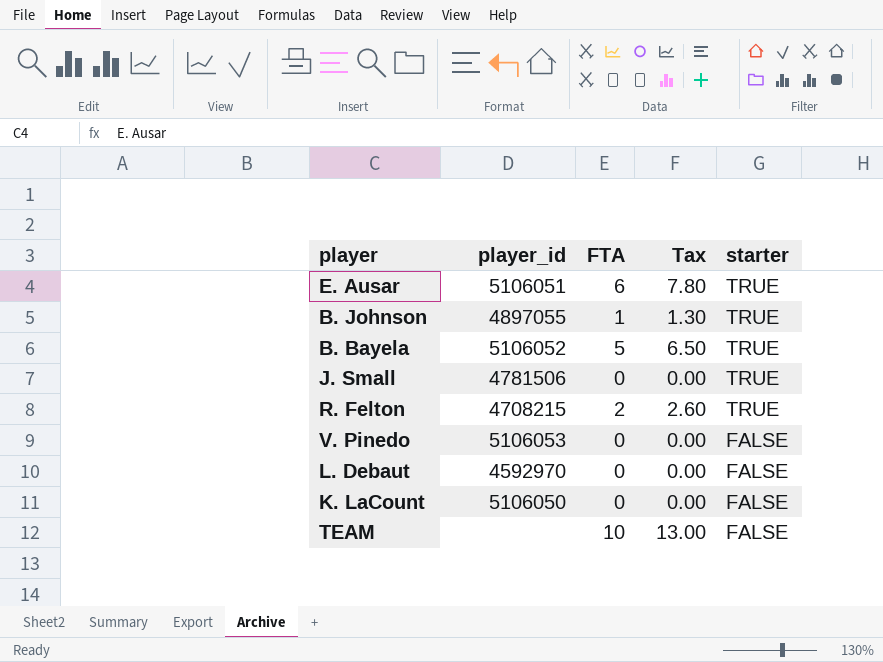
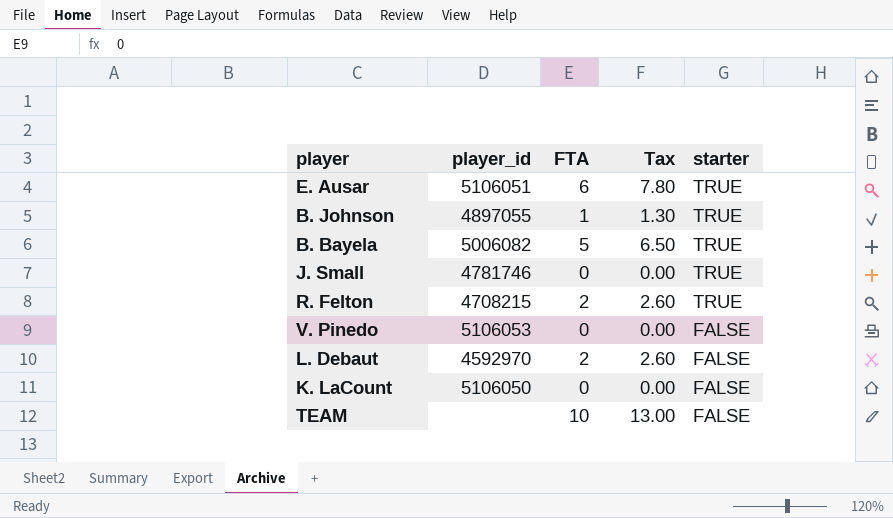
B. Bayela | player_id: 5106052 -> 5006082
J. Small | player_id: 4781506 -> 4781746
L. Debaut | FTA: 0 -> 2
L. Debaut | Tax: 0.00 -> 2.60

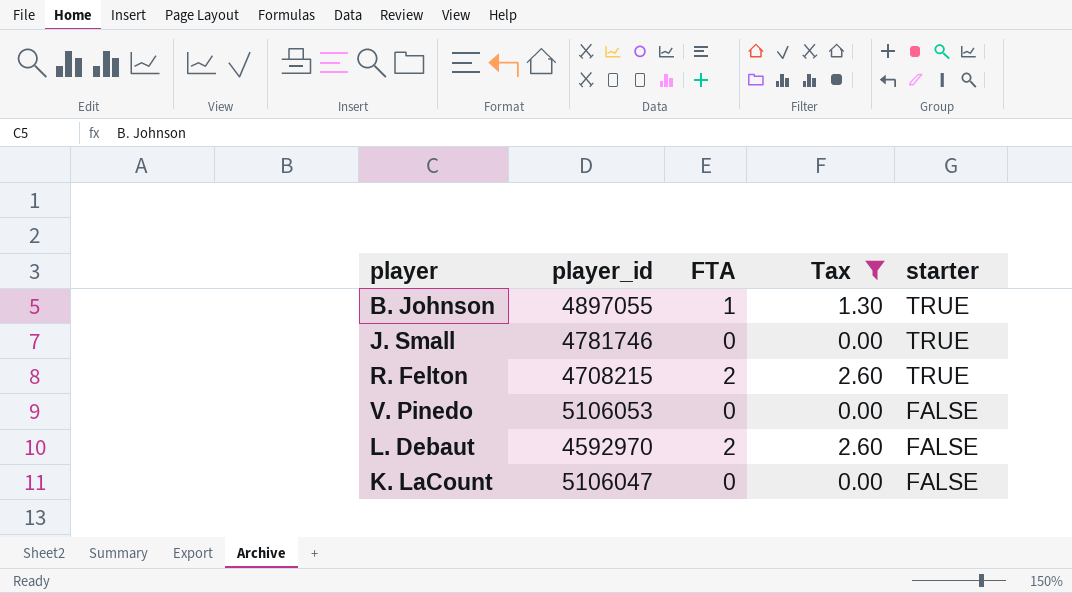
filter: none -> Tax <= 2.60
K. LaCount | player_id: 5106050 -> 5106047

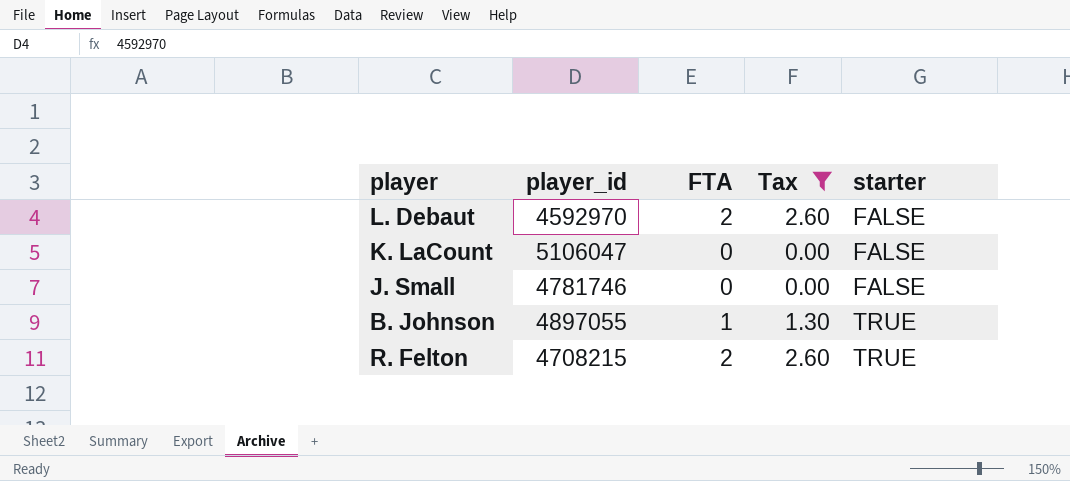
row order: starter descending -> starter ascending
row V. Pinedo: 5106053 | 0 | 0.00 | FALSE -> none
J. Small | starter: TRUE -> FALSE

